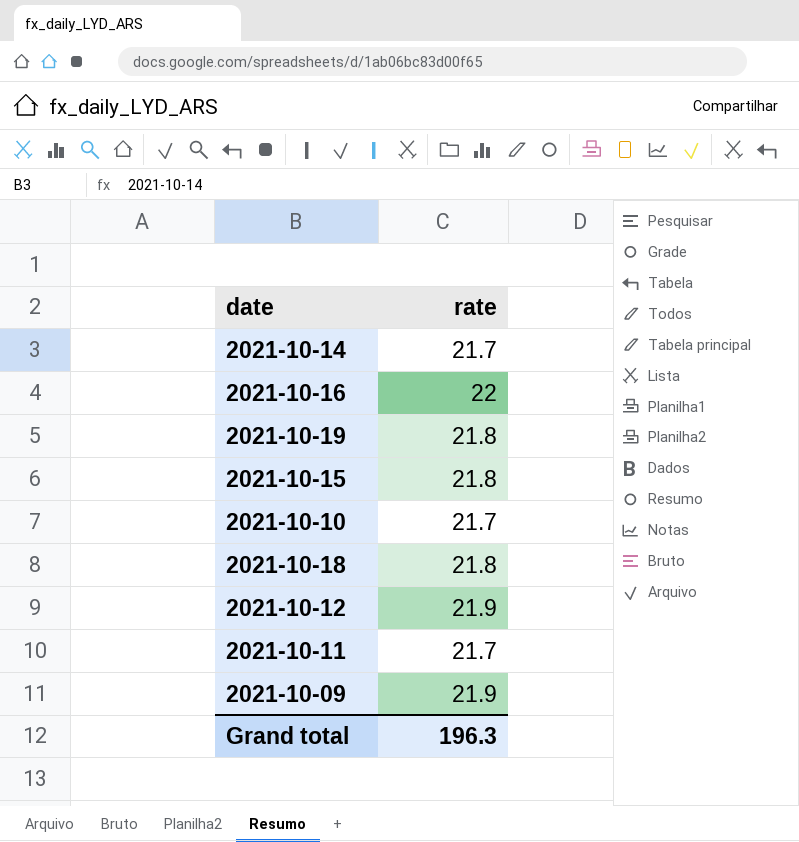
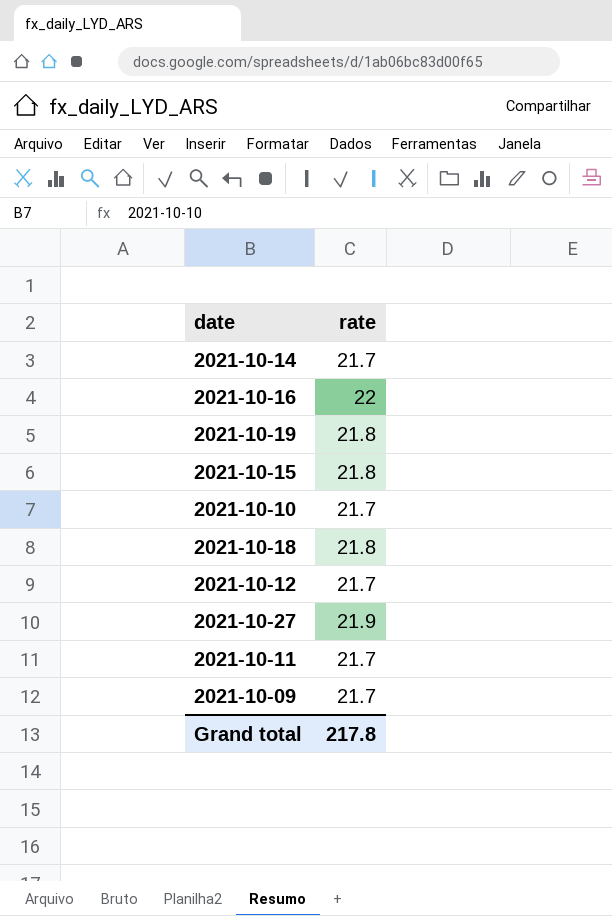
2021-10-12 | rate: 21.9 -> 21.7
row 2021-10-27: none -> 21.9
2021-10-09 | rate: 21.9 -> 21.7
Grand total | rate: 196.3 -> 217.8

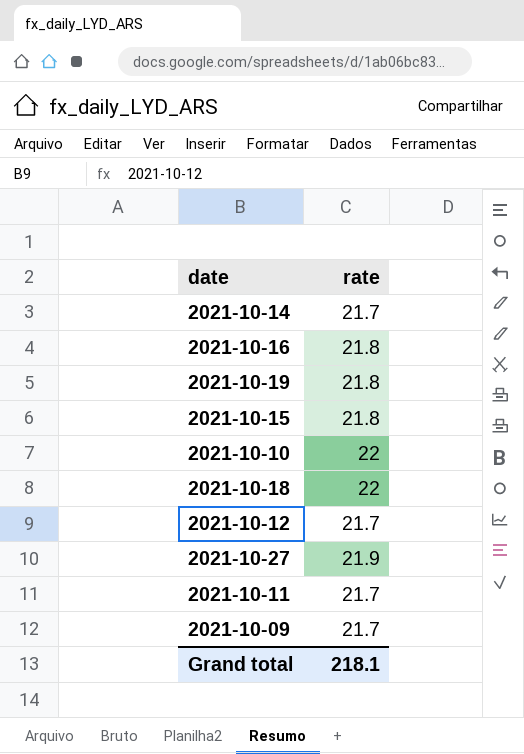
2021-10-16 | rate: 22 -> 21.8
2021-10-10 | rate: 21.7 -> 22
2021-10-18 | rate: 21.8 -> 22
Grand total | rate: 217.8 -> 218.1

